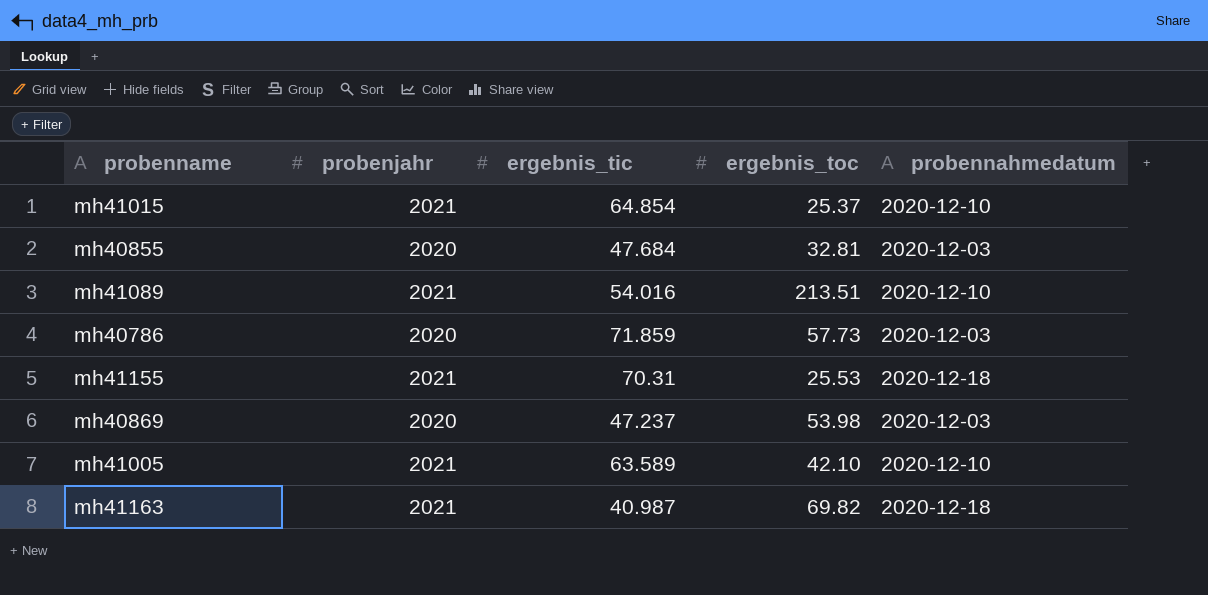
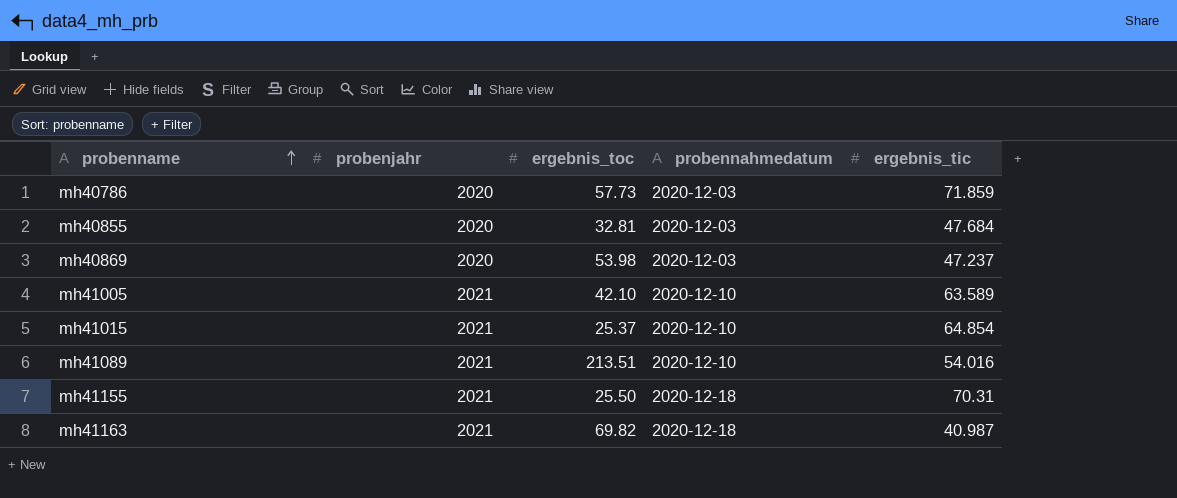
row order: none -> probenname ascending
column ergebnis_tic | position: 3 -> 5
mh41155 | ergebnis_toc: 25.53 -> 25.50

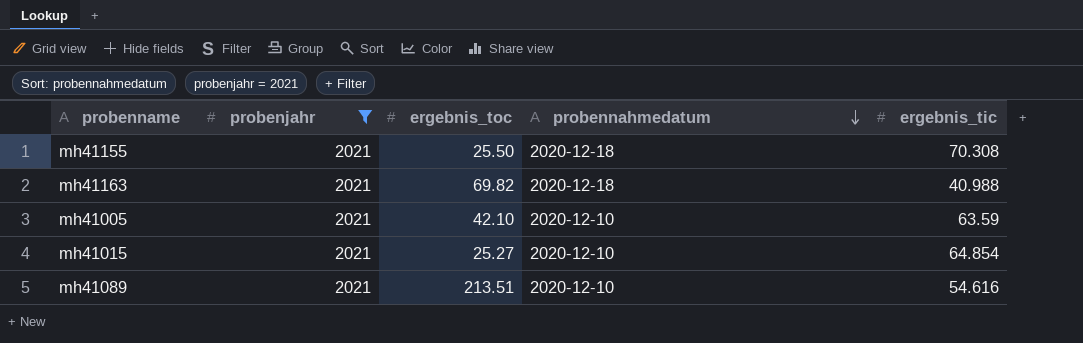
filter: none -> probenjahr = 2021
row order: probenname ascending -> probennahmedatum descending
mh41155 | ergebnis_tic: 70.31 -> 70.308
mh41163 | ergebnis_tic: 40.987 -> 40.988
mh41005 | ergebnis_tic: 63.589 -> 63.59
mh41015 | ergebnis_toc: 25.37 -> 25.27
mh41089 | ergebnis_tic: 54.016 -> 54.616

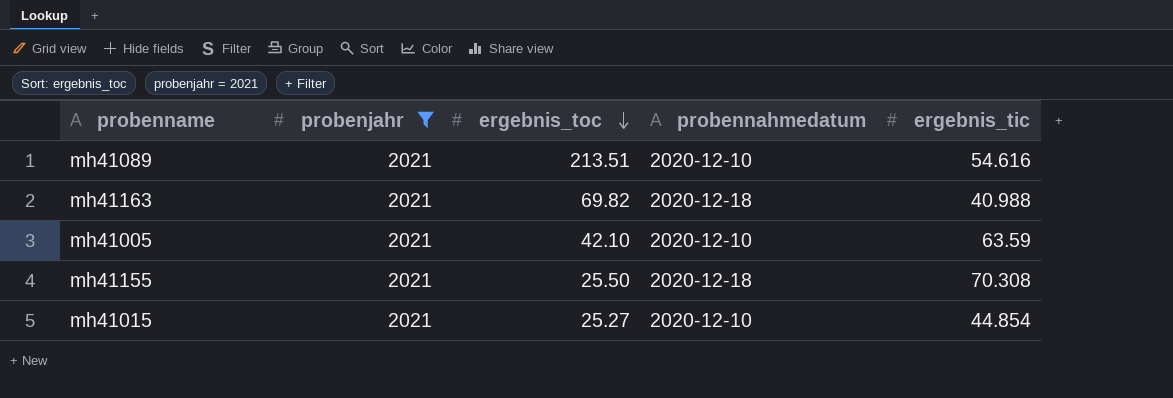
row order: probennahmedatum descending -> ergebnis_toc descending
mh41015 | ergebnis_tic: 64.854 -> 44.854

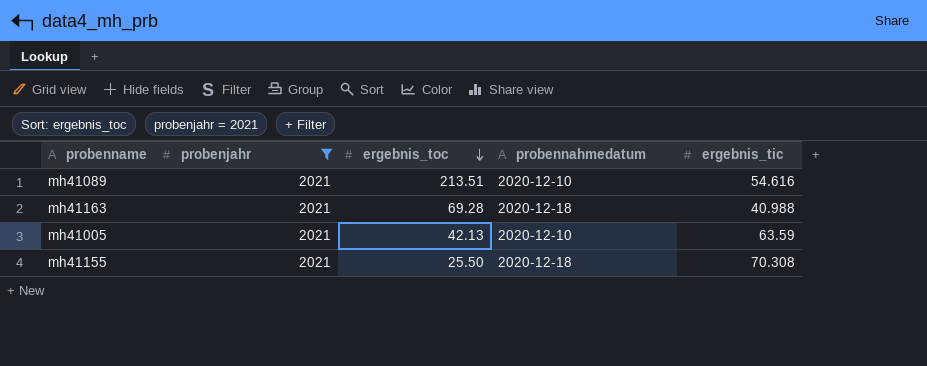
row mh41015: 2021 | 25.27 | 2020-12-10 | 44.854 -> none
mh41163 | ergebnis_toc: 69.82 -> 69.28
mh41005 | ergebnis_toc: 42.10 -> 42.13

